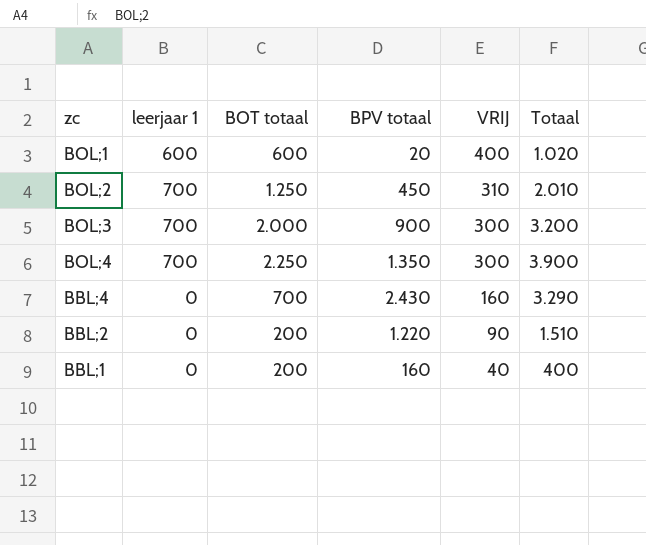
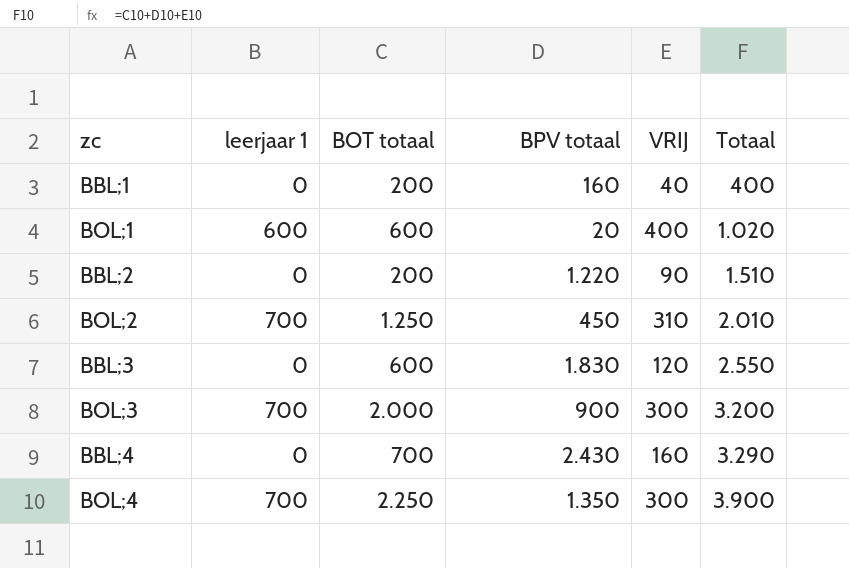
row order: VRIJ descending -> Totaal ascending
row BBL;3: none -> 0 | 600 | 1.830 | 120 | 2.550

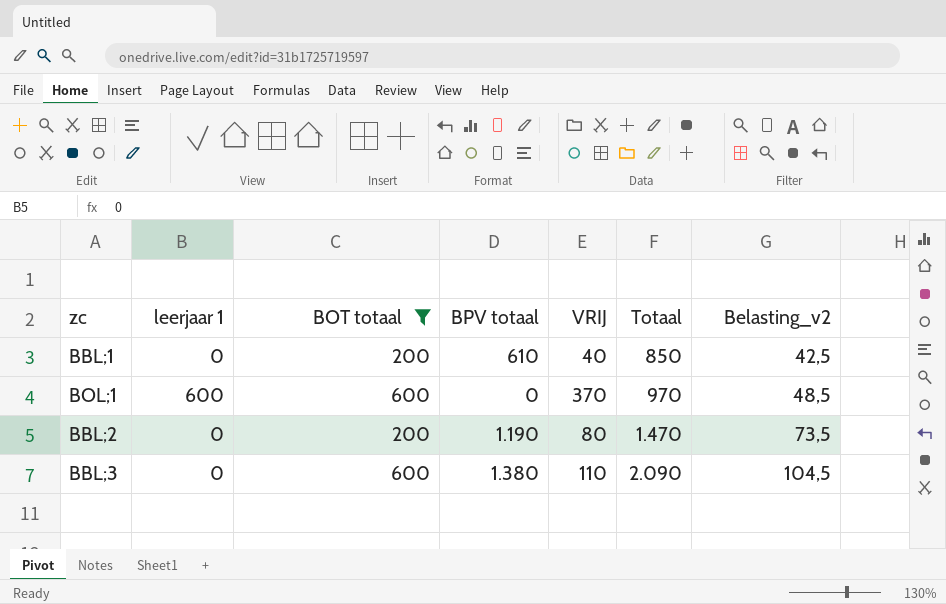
filter: none -> BOT totaal <= 600
column Belasting_v2 | formula: none -> [Totaal] * 0,05
BBL;1 | BPV totaal: 160 -> 610
BBL;1 | Totaal: 400 -> 850
BOL;1 | BPV totaal: 20 -> 0
BOL;1 | VRIJ: 400 -> 370
BOL;1 | Totaal: 1.020 -> 970
BBL;2 | BPV totaal: 1.220 -> 1.190
BBL;2 | VRIJ: 90 -> 80
BBL;2 | Totaal: 1.510 -> 1.470
BBL;3 | BPV totaal: 1.830 -> 1.380
BBL;3 | VRIJ: 120 -> 110
BBL;3 | Totaal: 2.550 -> 2.090

